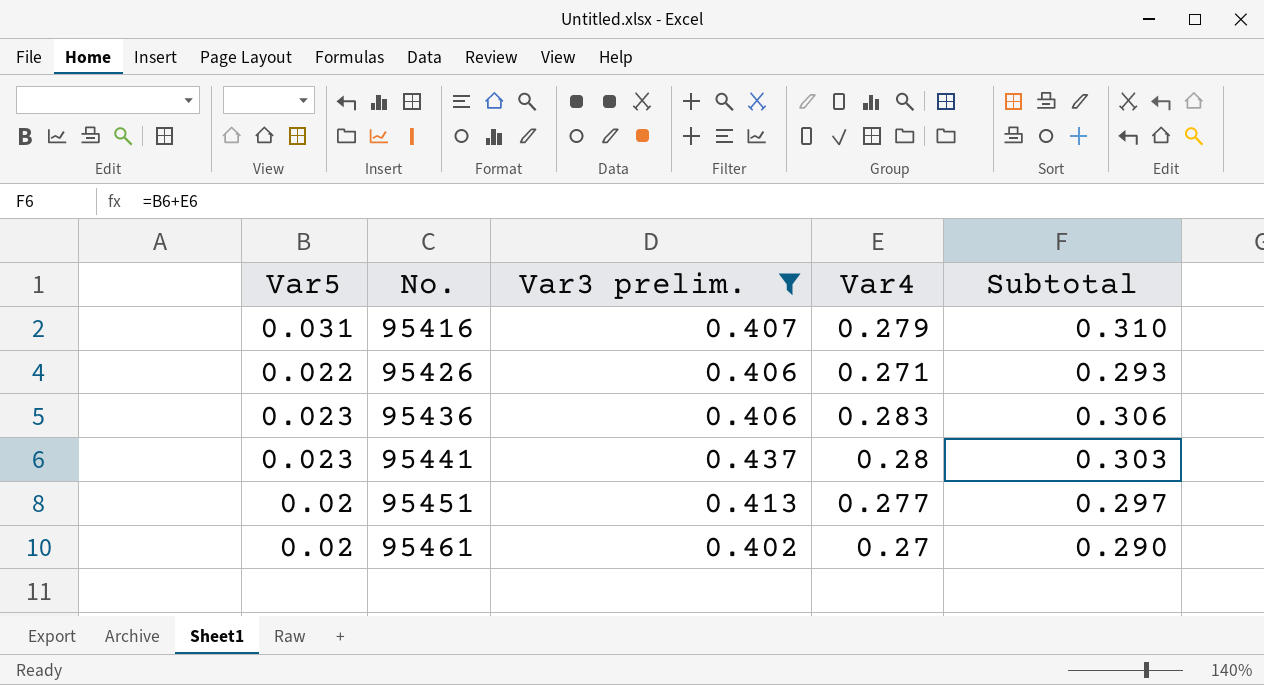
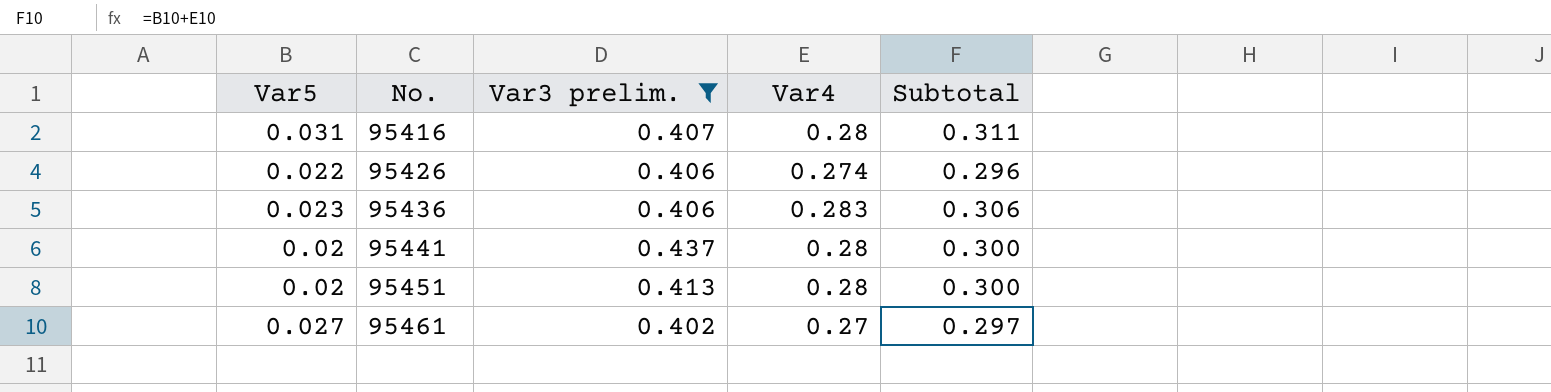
95416 | Var4: 0.279 -> 0.28
95416 | Subtotal: 0.310 -> 0.311
95426 | Var4: 0.271 -> 0.274
95426 | Subtotal: 0.293 -> 0.296
95441 | Var5: 0.023 -> 0.02
95441 | Subtotal: 0.303 -> 0.300
95451 | Var4: 0.277 -> 0.28
95451 | Subtotal: 0.297 -> 0.300
95461 | Var5: 0.02 -> 0.027
95461 | Subtotal: 0.290 -> 0.297

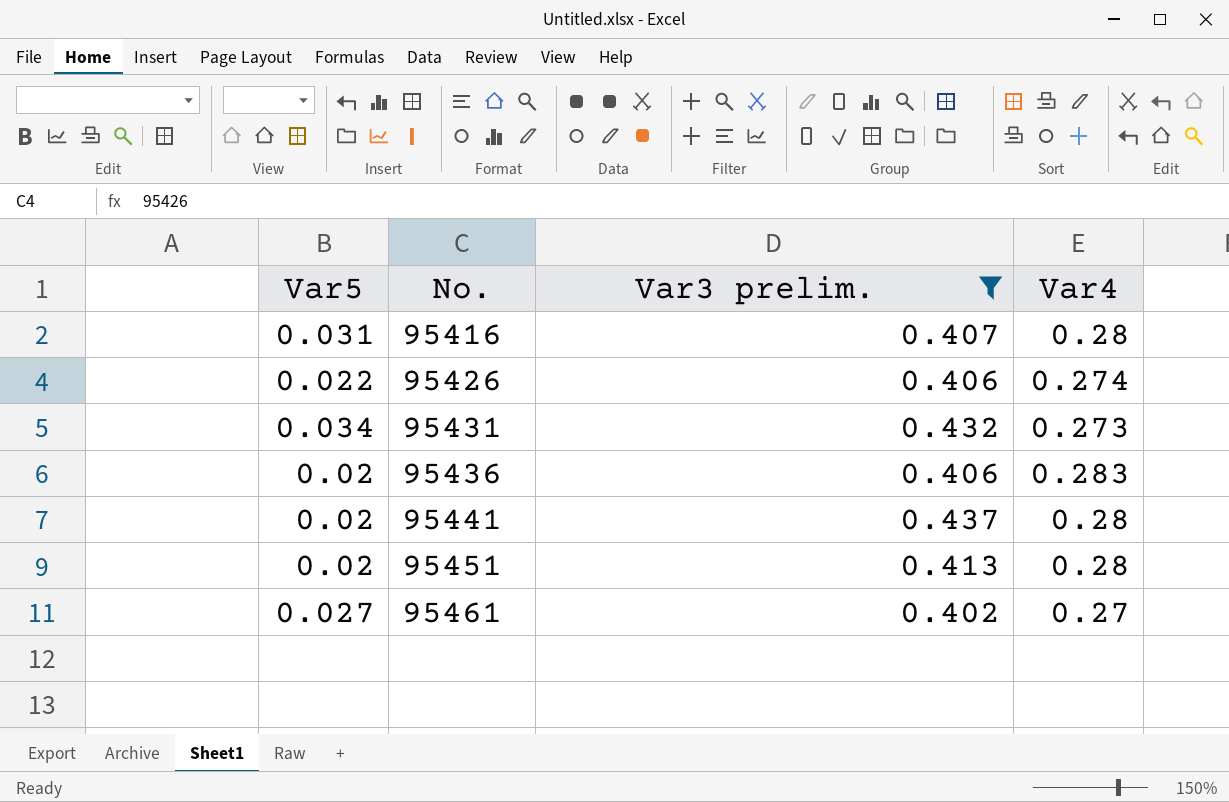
column Subtotal | formula: [Var5] + [Var4] -> none
row 95431: none -> 0.034 | 0.432 | 0.273
95436 | Var5: 0.023 -> 0.02

